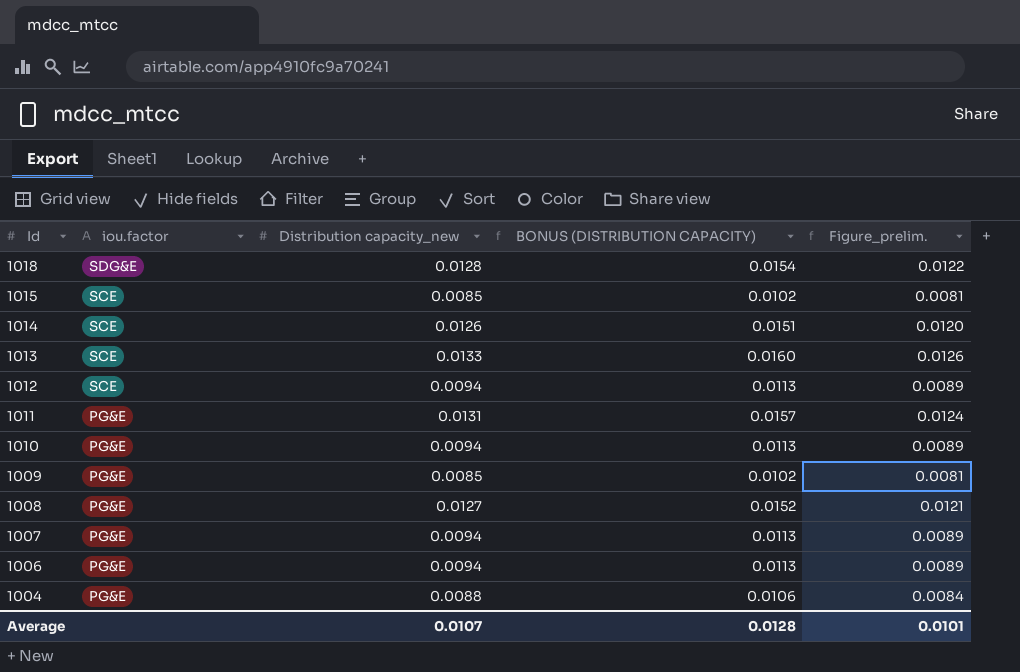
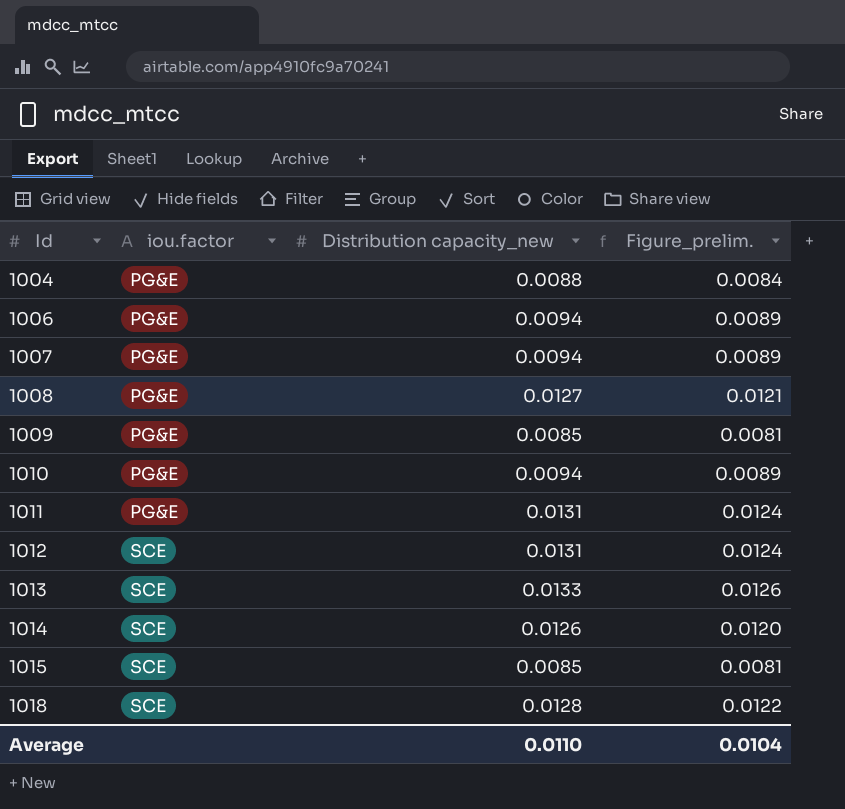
row order: Id descending -> Id ascending
column BONUS (DISTRIBUTION CAPACITY) | formula: [Distribution capacity_new] * 1.2 -> none
1012 | Distribution capacity_new: 0.0094 -> 0.0131
1012 | Figure_prelim.: 0.0089 -> 0.0124
1018 | iou.factor: SDG&E -> SCE
Average | Distribution capacity_new: 0.0107 -> 0.0110
Average | Figure_prelim.: 0.0101 -> 0.0104

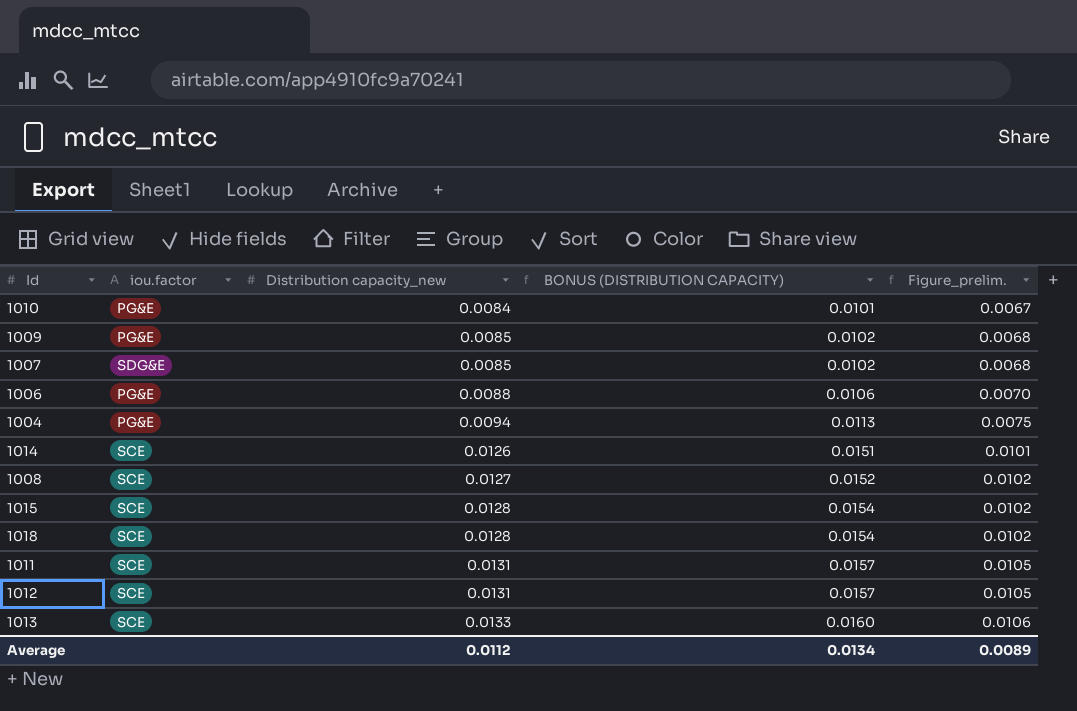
row order: Id ascending -> Distribution capacity_new ascending
column BONUS (DISTRIBUTION CAPACITY) | formula: none -> [Distribution capacity_new] * 1.2
column Figure_prelim. | formula: [Distribution capacity_new] * 0.95 -> [Distribution capacity_new] * 0.8
1010 | Distribution capacity_new: 0.0094 -> 0.0084
1007 | iou.factor: PG&E -> SDG&E
1007 | Distribution capacity_new: 0.0094 -> 0.0085
1006 | Distribution capacity_new: 0.0094 -> 0.0088
1004 | Distribution capacity_new: 0.0088 -> 0.0094
1008 | iou.factor: PG&E -> SCE
1015 | Distribution capacity_new: 0.0085 -> 0.0128
1011 | iou.factor: PG&E -> SCE
Average | Distribution capacity_new: 0.0110 -> 0.0112
Average | Figure_prelim.: 0.0104 -> 0.0089

